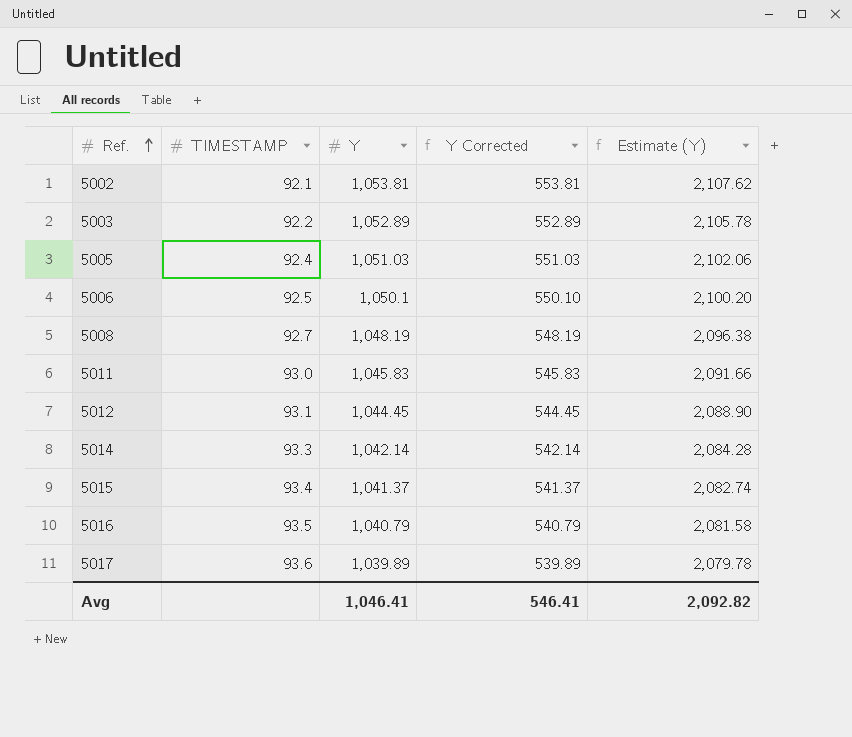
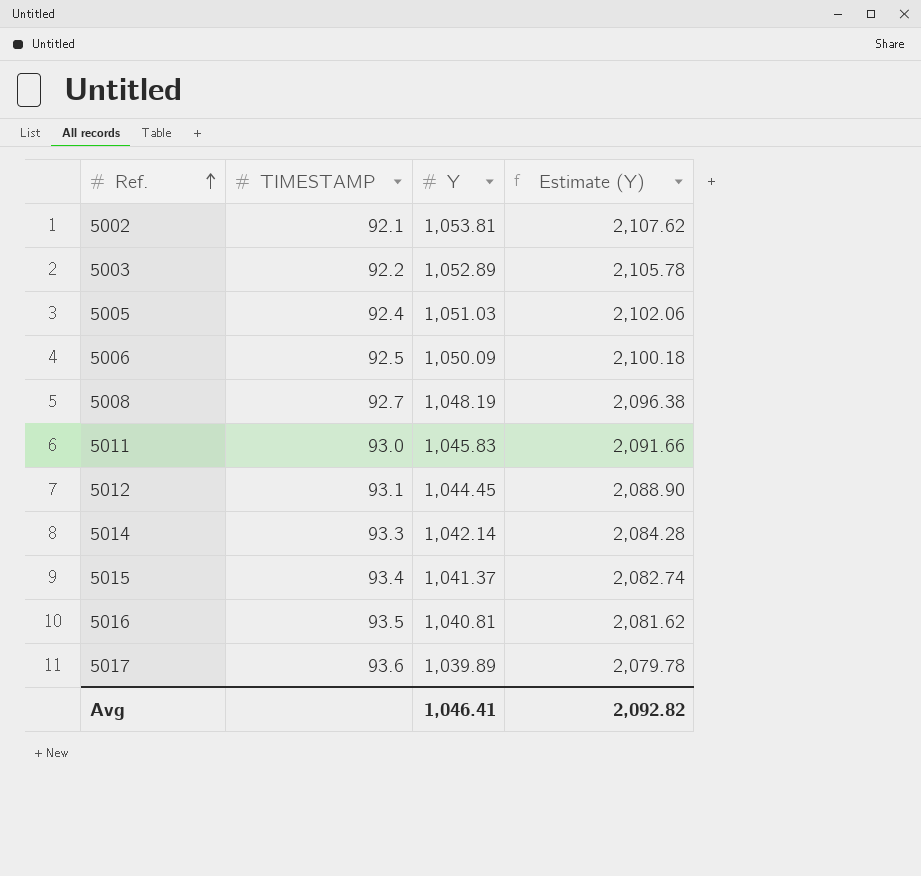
column Y Corrected | formula: [Y] - 500 -> none
5006 | Y: 1,050.1 -> 1,050.09
5006 | Estimate (Y): 2,100.20 -> 2,100.18
5016 | Y: 1,040.79 -> 1,040.81
5016 | Estimate (Y): 2,081.58 -> 2,081.62

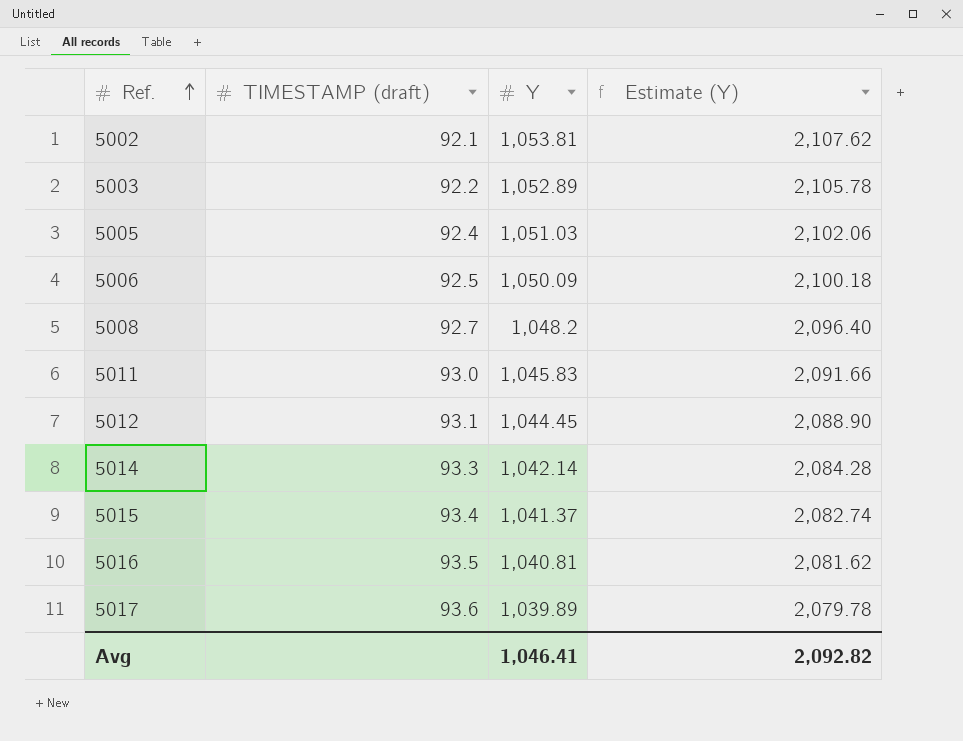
column name: TIMESTAMP -> TIMESTAMP (draft)
5008 | Y: 1,048.19 -> 1,048.2
5008 | Estimate (Y): 2,096.38 -> 2,096.40

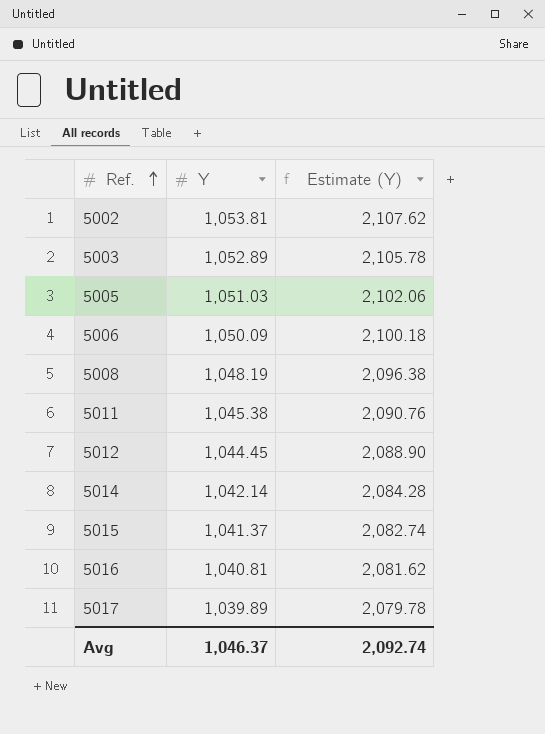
column TIMESTAMP (draft) | position: 2 -> none
5008 | Y: 1,048.2 -> 1,048.19
5008 | Estimate (Y): 2,096.40 -> 2,096.38
5011 | Y: 1,045.83 -> 1,045.38
5011 | Estimate (Y): 2,091.66 -> 2,090.76
Avg | Y: 1,046.41 -> 1,046.37
Avg | Estimate (Y): 2,092.82 -> 2,092.74

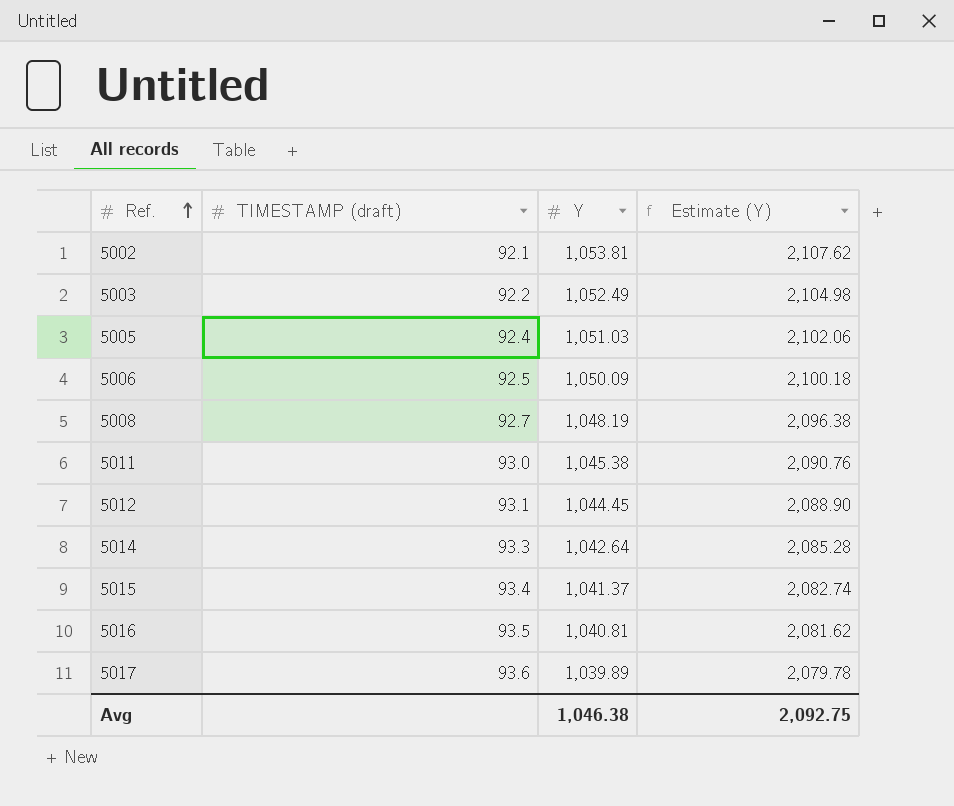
column TIMESTAMP (draft) | position: none -> 2
5003 | Y: 1,052.89 -> 1,052.49
5003 | Estimate (Y): 2,105.78 -> 2,104.98
5014 | Y: 1,042.14 -> 1,042.64
5014 | Estimate (Y): 2,084.28 -> 2,085.28
Avg | Y: 1,046.37 -> 1,046.38
Avg | Estimate (Y): 2,092.74 -> 2,092.75

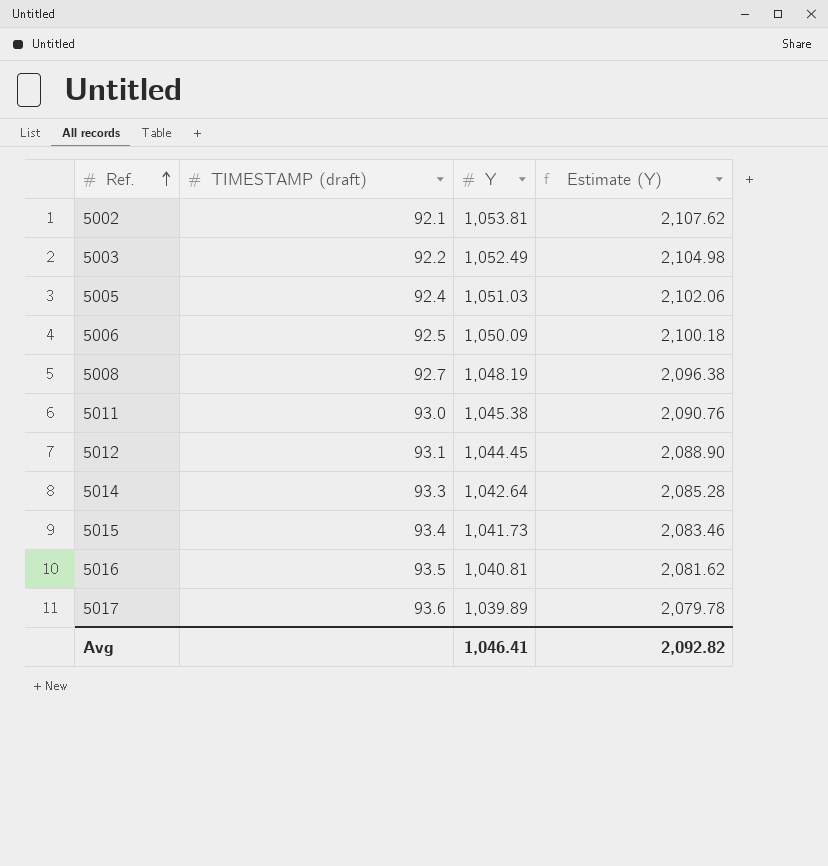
5015 | Y: 1,041.37 -> 1,041.73
5015 | Estimate (Y): 2,082.74 -> 2,083.46
Avg | Y: 1,046.38 -> 1,046.41
Avg | Estimate (Y): 2,092.75 -> 2,092.82

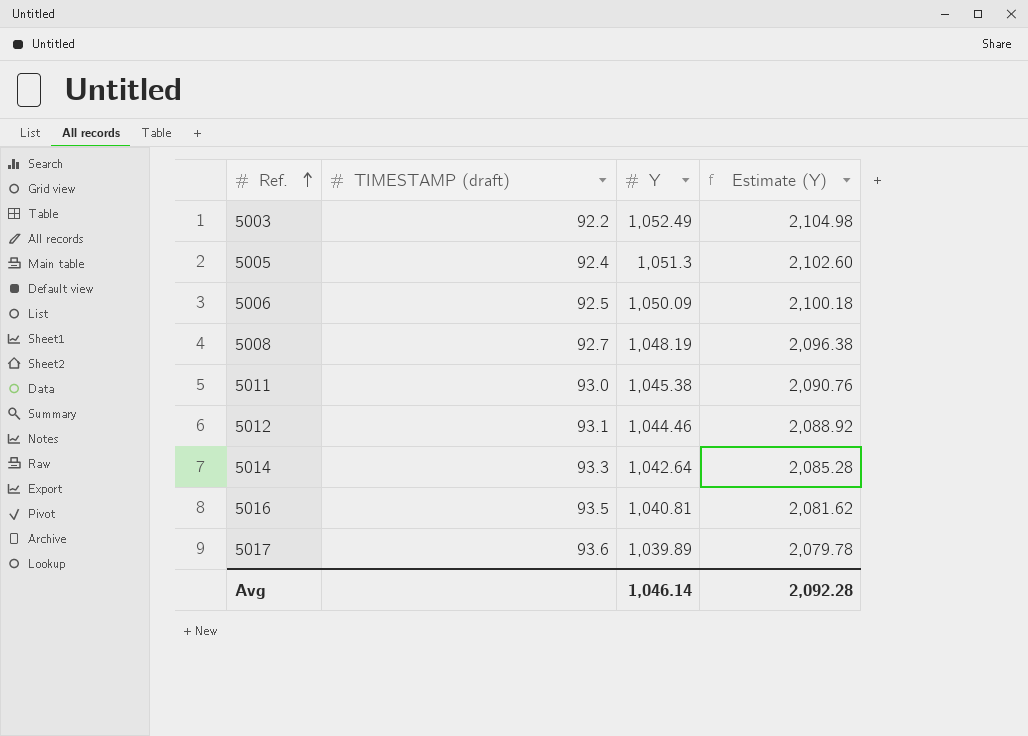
row 5002: 92.1 | 1,053.81 | 2,107.62 -> none
row 5015: 93.4 | 1,041.73 | 2,083.46 -> none
5005 | Y: 1,051.03 -> 1,051.3
5005 | Estimate (Y): 2,102.06 -> 2,102.60
5012 | Y: 1,044.45 -> 1,044.46
5012 | Estimate (Y): 2,088.90 -> 2,088.92
Avg | Y: 1,046.41 -> 1,046.14
Avg | Estimate (Y): 2,092.82 -> 2,092.28

